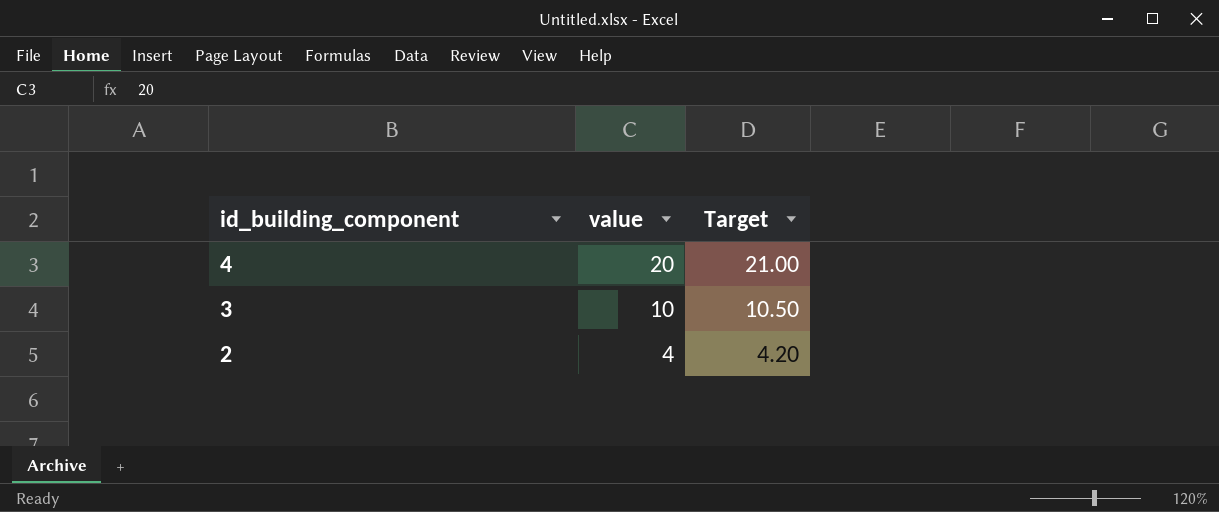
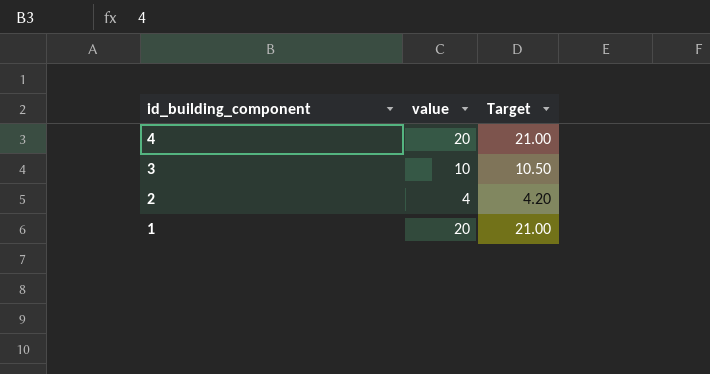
row 1: none -> 20 | 21.00

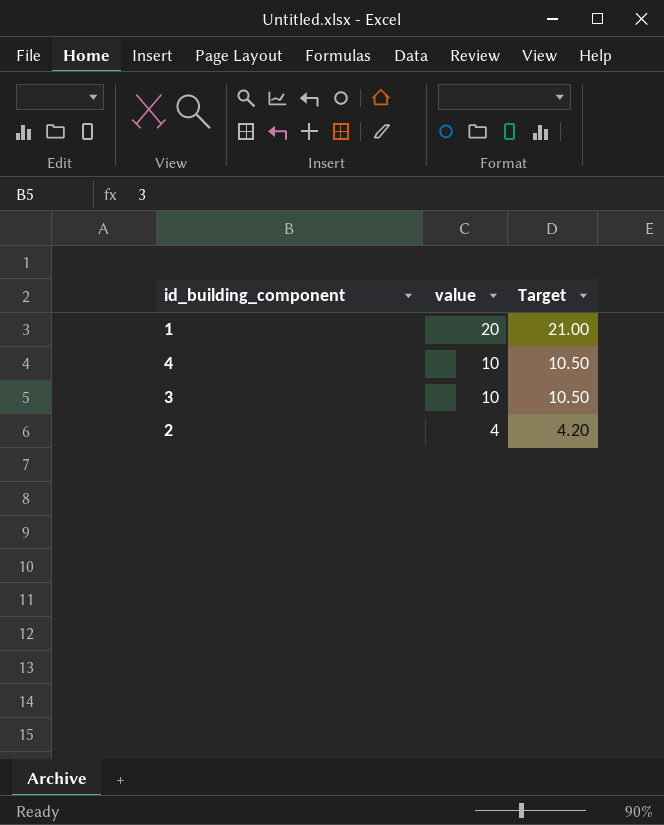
row order: id_building_component descending -> value descending
4 | value: 20 -> 10
4 | Target: 21.00 -> 10.50

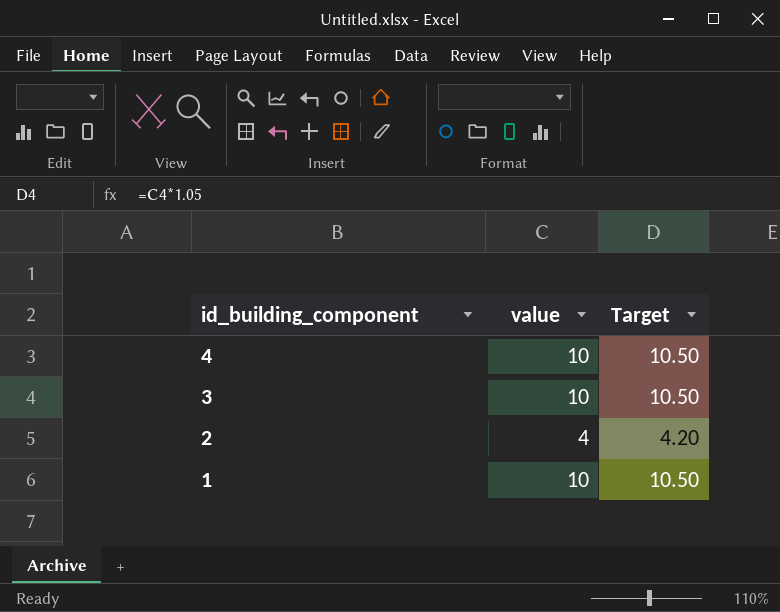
row order: value descending -> id_building_component descending
1 | value: 20 -> 10
1 | Target: 21.00 -> 10.50

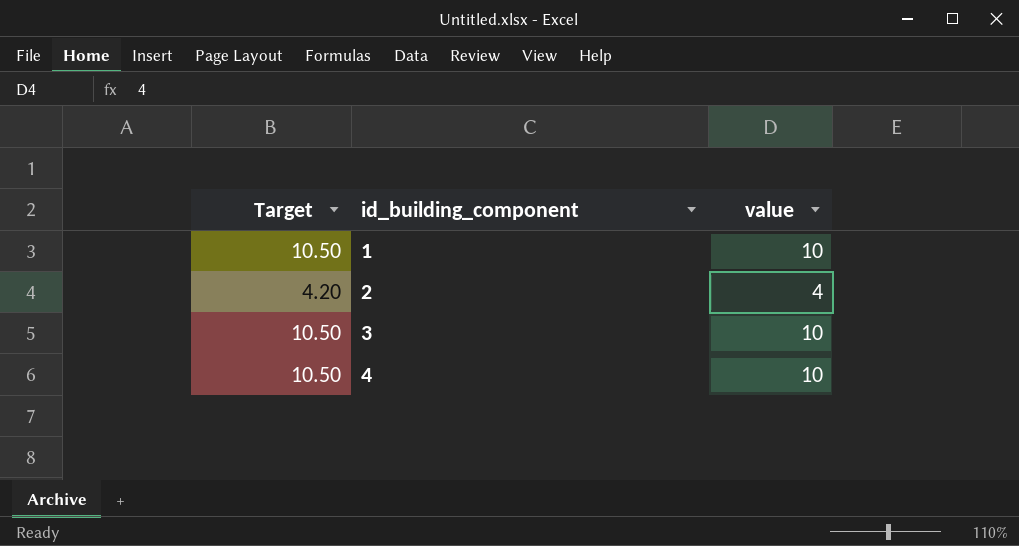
row order: id_building_component descending -> id_building_component ascending
column Target | position: 3 -> 1

